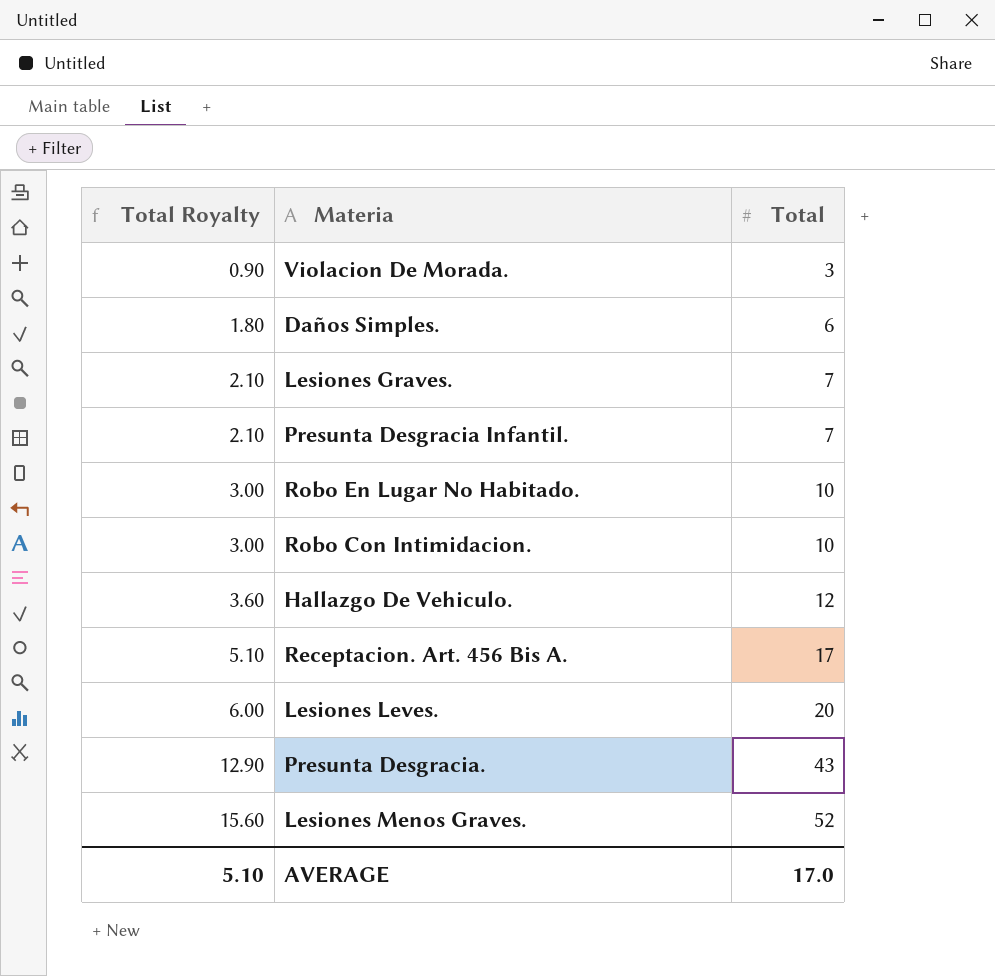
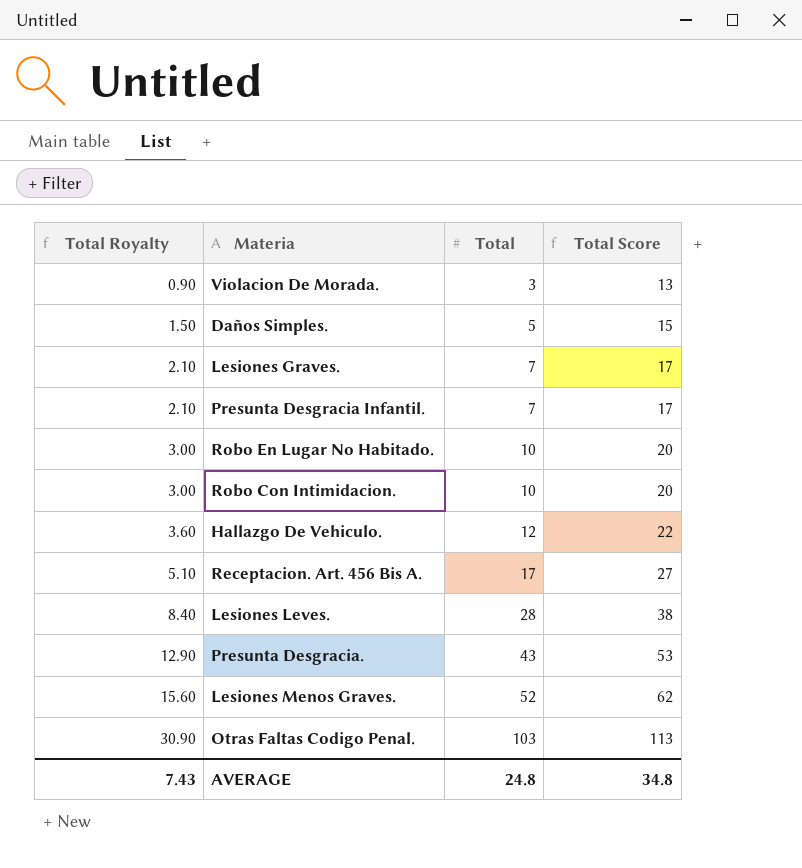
column Total Score | formula: none -> [Total] + 10
Daños Simples. | Total Royalty: 1.80 -> 1.50
Daños Simples. | Total: 6 -> 5
Lesiones Leves. | Total Royalty: 6.00 -> 8.40
Lesiones Leves. | Total: 20 -> 28
row Otras Faltas Codigo Penal.: none -> 30.90 | 103 | 113
AVERAGE | Total Royalty: 5.10 -> 7.43
AVERAGE | Total: 17.0 -> 24.8

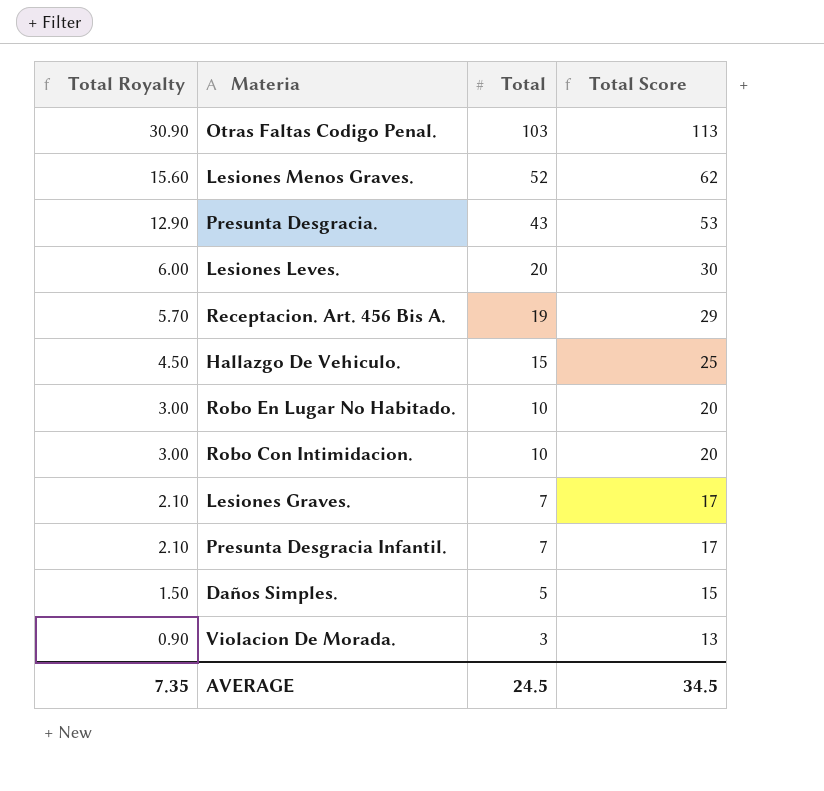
row order: Total Royalty ascending -> Total Royalty descending
Lesiones Leves. | Total Royalty: 8.40 -> 6.00
Lesiones Leves. | Total: 28 -> 20
Lesiones Leves. | Total Score: 38 -> 30
Receptacion. Art. 456 Bis A. | Total Royalty: 5.10 -> 5.70
Receptacion. Art. 456 Bis A. | Total: 17 -> 19
Receptacion. Art. 456 Bis A. | Total Score: 27 -> 29
Hallazgo De Vehiculo. | Total Royalty: 3.60 -> 4.50
Hallazgo De Vehiculo. | Total: 12 -> 15
Hallazgo De Vehiculo. | Total Score: 22 -> 25
AVERAGE | Total Royalty: 7.43 -> 7.35
AVERAGE | Total: 24.8 -> 24.5
AVERAGE | Total Score: 34.8 -> 34.5

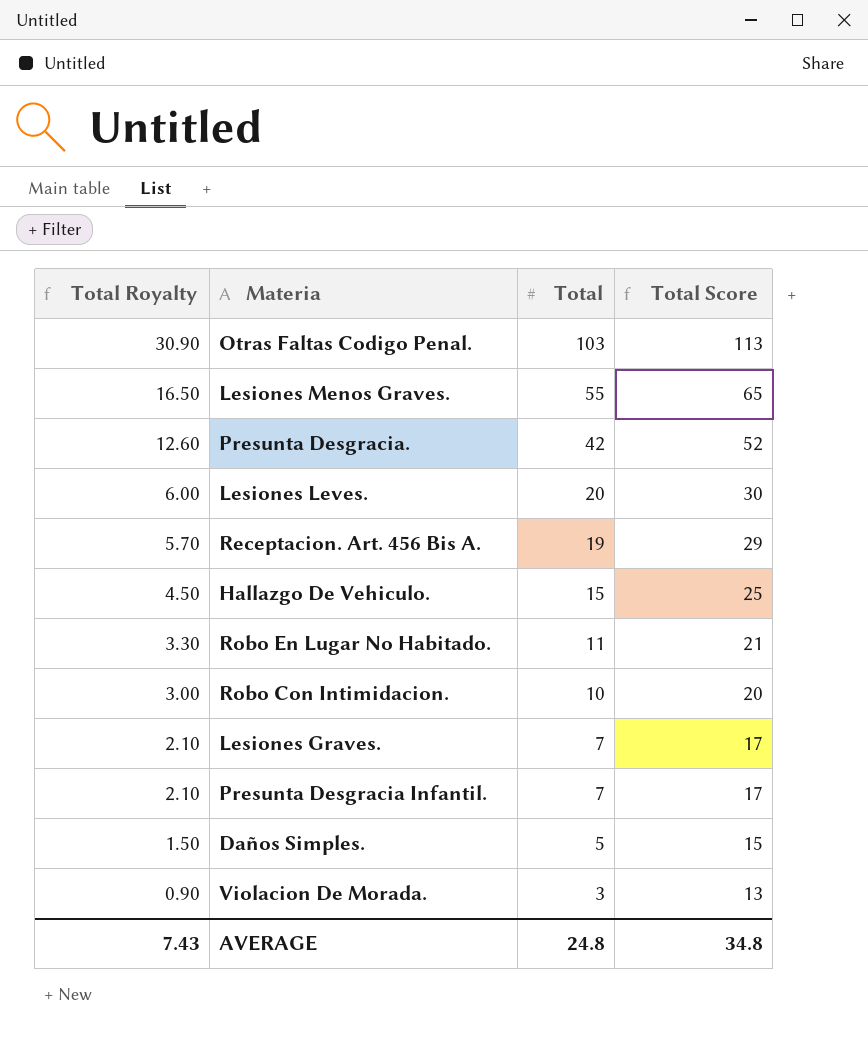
Lesiones Menos Graves. | Total Royalty: 15.60 -> 16.50
Lesiones Menos Graves. | Total: 52 -> 55
Lesiones Menos Graves. | Total Score: 62 -> 65
Presunta Desgracia. | Total Royalty: 12.90 -> 12.60
Presunta Desgracia. | Total: 43 -> 42
Presunta Desgracia. | Total Score: 53 -> 52
Robo En Lugar No Habitado. | Total Royalty: 3.00 -> 3.30
Robo En Lugar No Habitado. | Total: 10 -> 11
Robo En Lugar No Habitado. | Total Score: 20 -> 21
AVERAGE | Total Royalty: 7.35 -> 7.43
AVERAGE | Total: 24.5 -> 24.8
AVERAGE | Total Score: 34.5 -> 34.8

